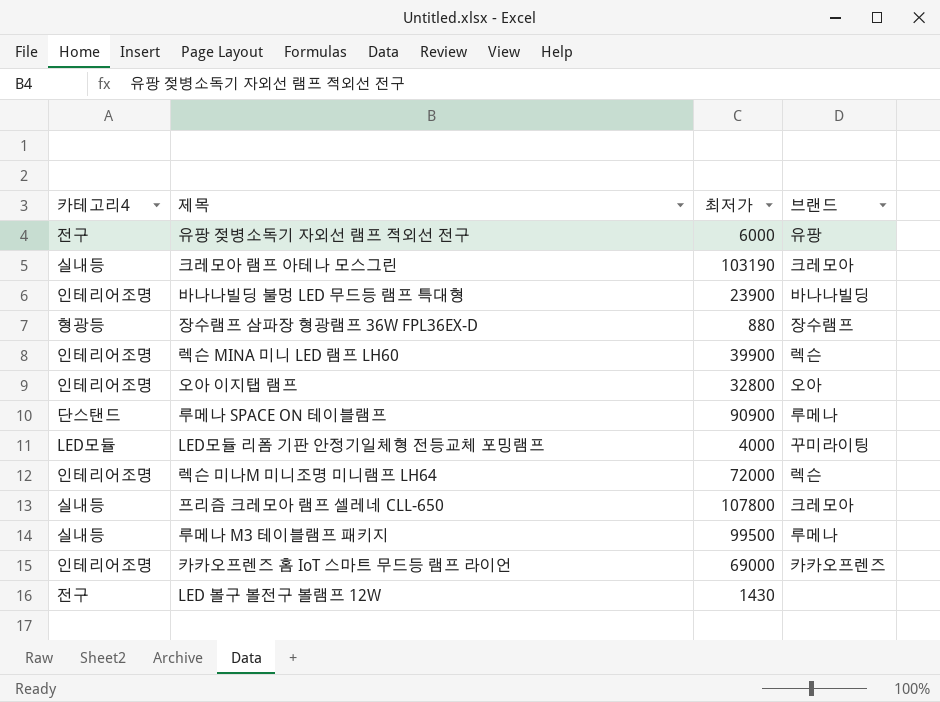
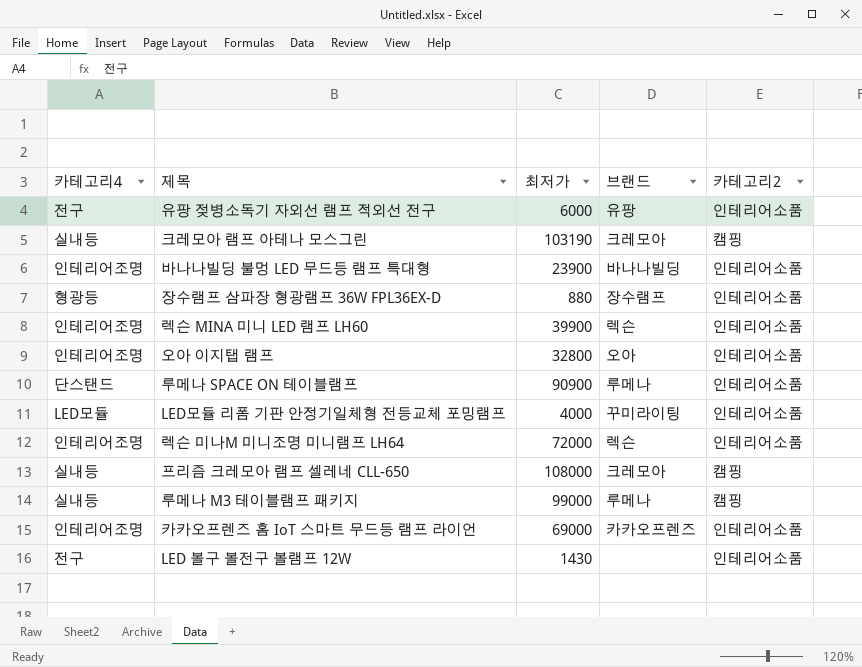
column 카테고리2 | position: none -> 5
프리즘 크레모아 램프 셀레네 CLL-650 | 최저가: 107800 -> 108000
루메나 M3 테이블램프 패키지 | 최저가: 99500 -> 99000

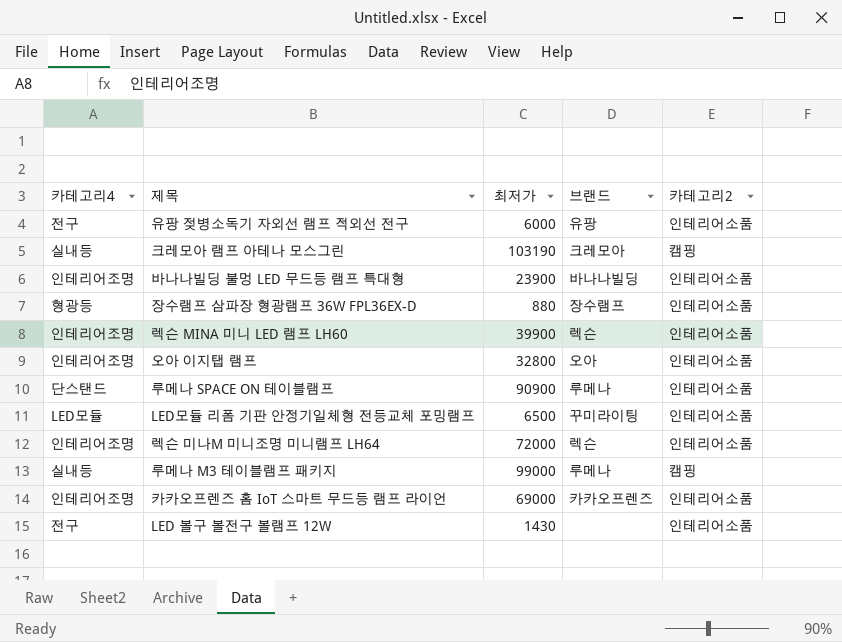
row 프리즘 크레모아 램프 셀레네 CLL-650: 실내등 | 108000 | 크레모아 | 캠핑 -> none
LED모듈 리폼 기판 안정기일체형 전등교체 포밍램프 | 최저가: 4000 -> 6500

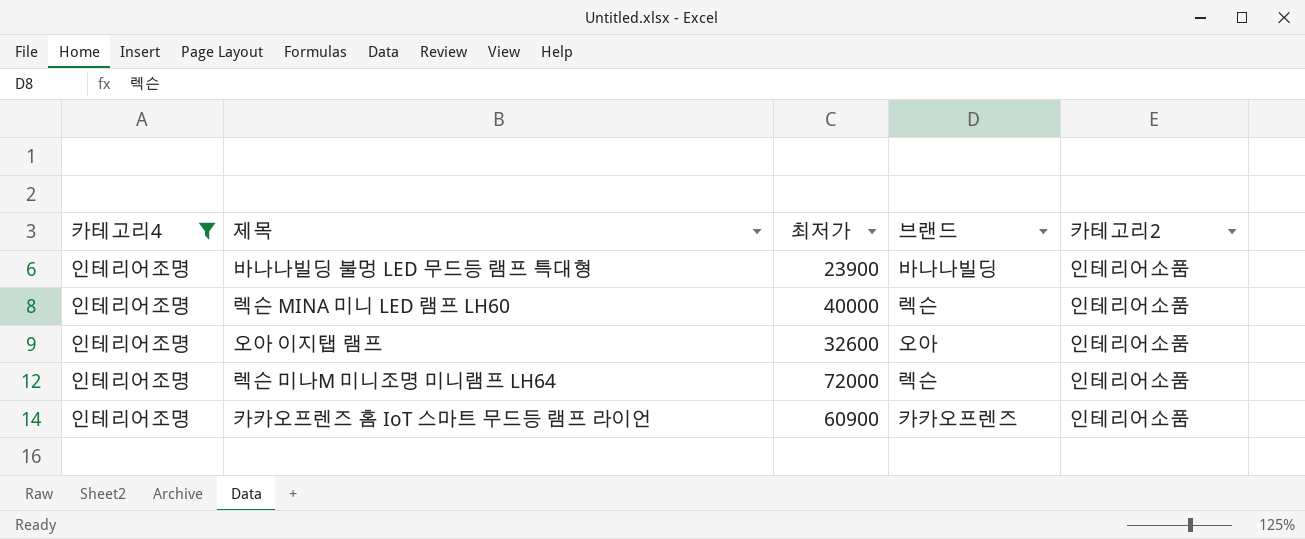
filter: none -> 카테고리4 = 인테리어조명
렉슨 MINA 미니 LED 램프 LH60 | 최저가: 39900 -> 40000
오아 이지탭 램프 | 최저가: 32800 -> 32600
카카오프렌즈 홈 IoT 스마트 무드등 램프 라이언 | 최저가: 69000 -> 60900

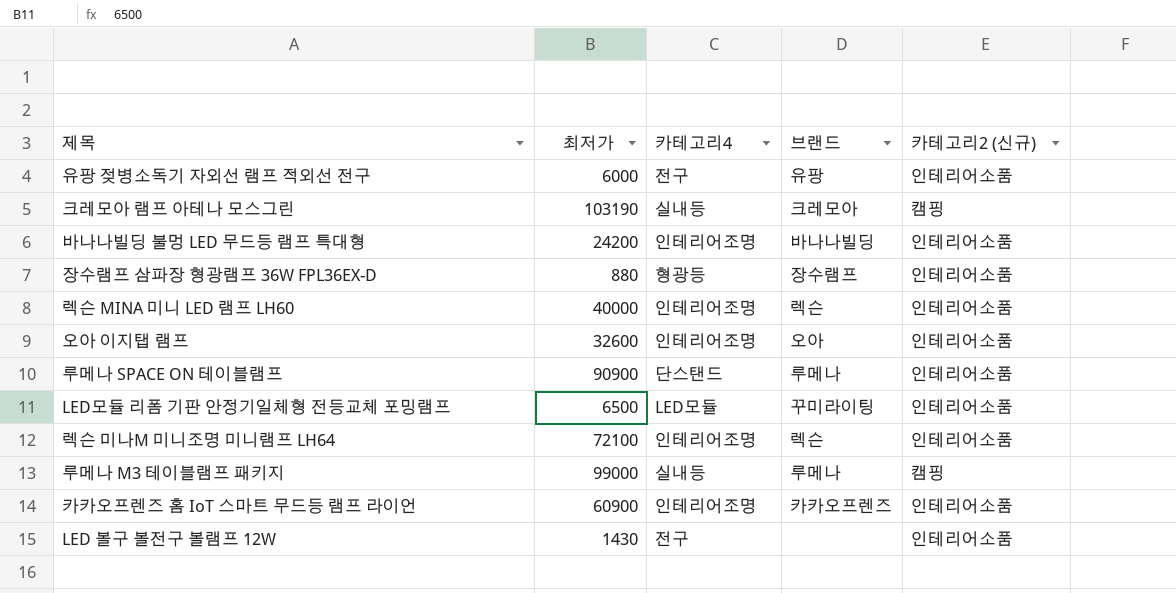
filter: 카테고리4 = 인테리어조명 -> none
column 카테고리4 | position: 1 -> 3
column name: 카테고리2 -> 카테고리2 (신규)
바나나빌딩 불멍 LED 무드등 램프 특대형 | 최저가: 23900 -> 24200
렉슨 미나M 미니조명 미니램프 LH64 | 최저가: 72000 -> 72100

